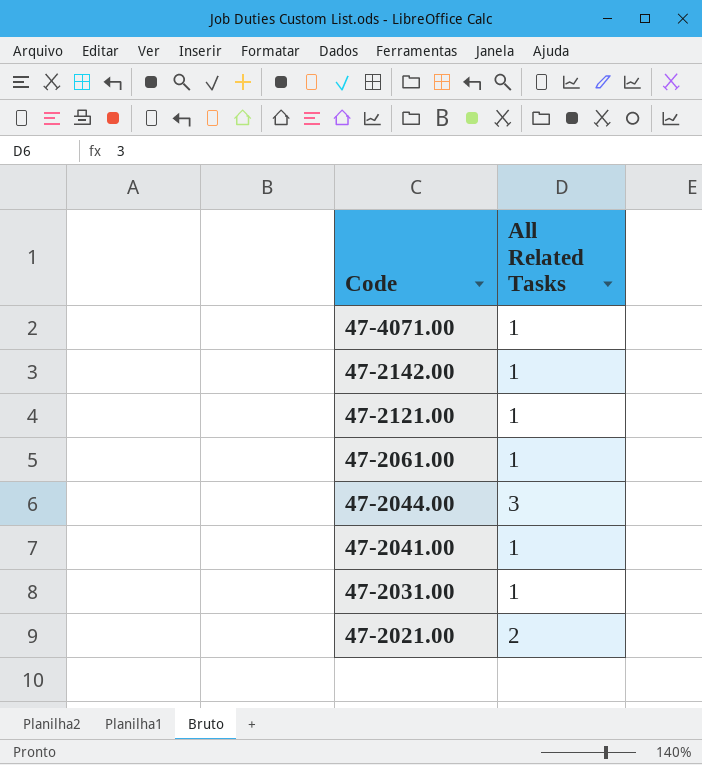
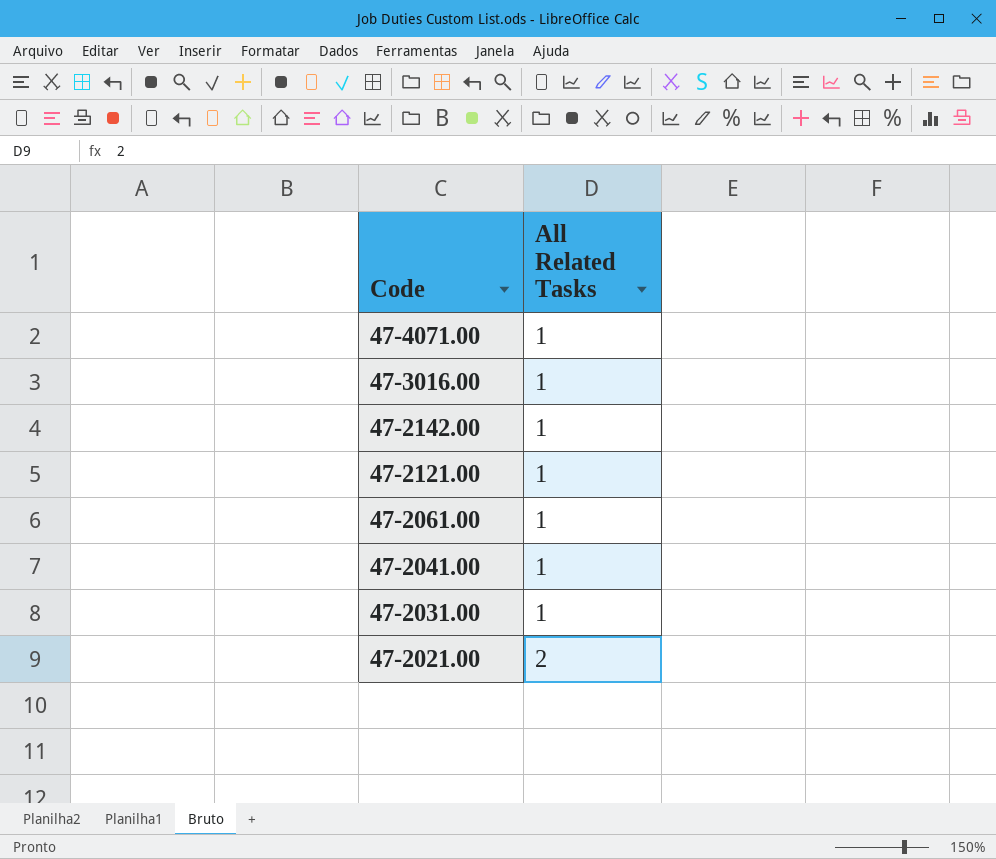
row 47-2044.00: 3 -> none
row 47-3016.00: none -> 1

